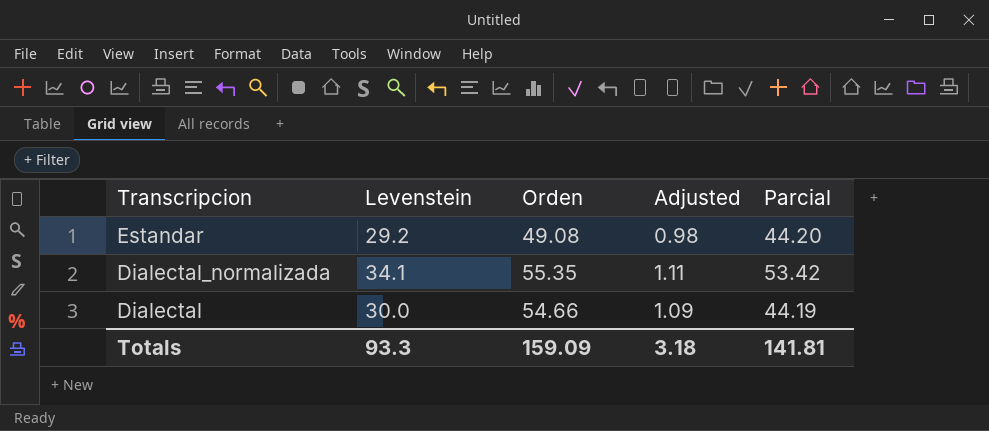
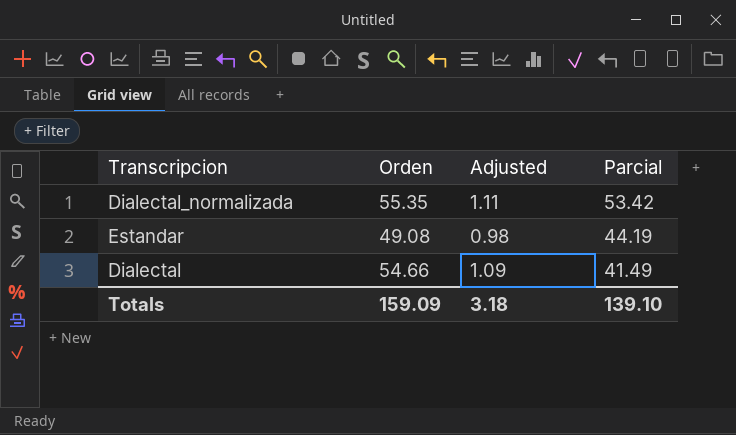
row order: Transcripcion descending -> Parcial descending
column Levenstein | position: 2 -> none
Estandar | Parcial: 44.20 -> 44.19
Dialectal | Parcial: 44.19 -> 41.49
Totals | Parcial: 141.81 -> 139.10

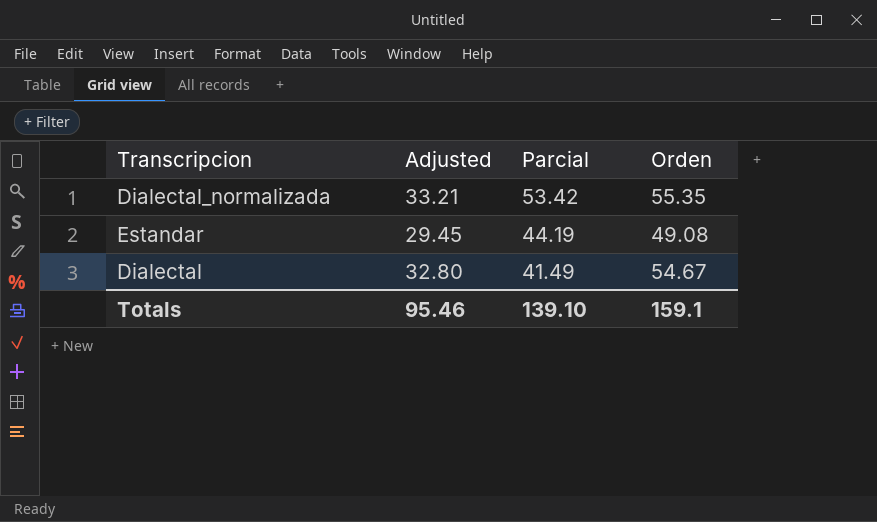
column Adjusted | formula: [Orden] * 0.02 -> [Orden] * 0.6
column Orden | position: 2 -> 4
Dialectal | Orden: 54.66 -> 54.67
Totals | Adjusted: 3.18 -> 95.46
Totals | Orden: 159.09 -> 159.1

